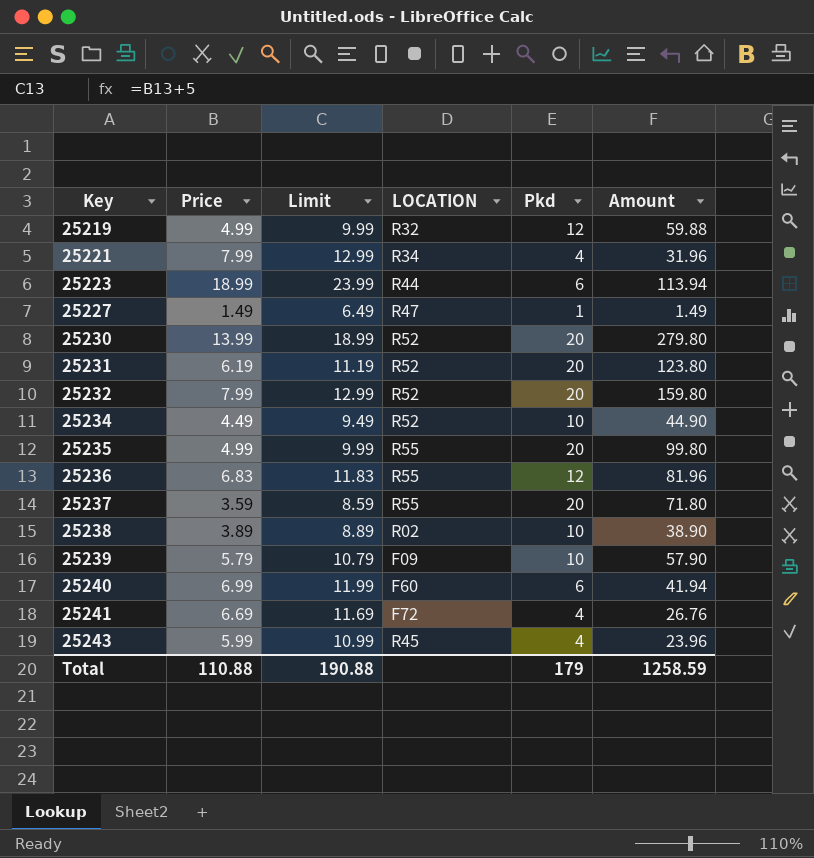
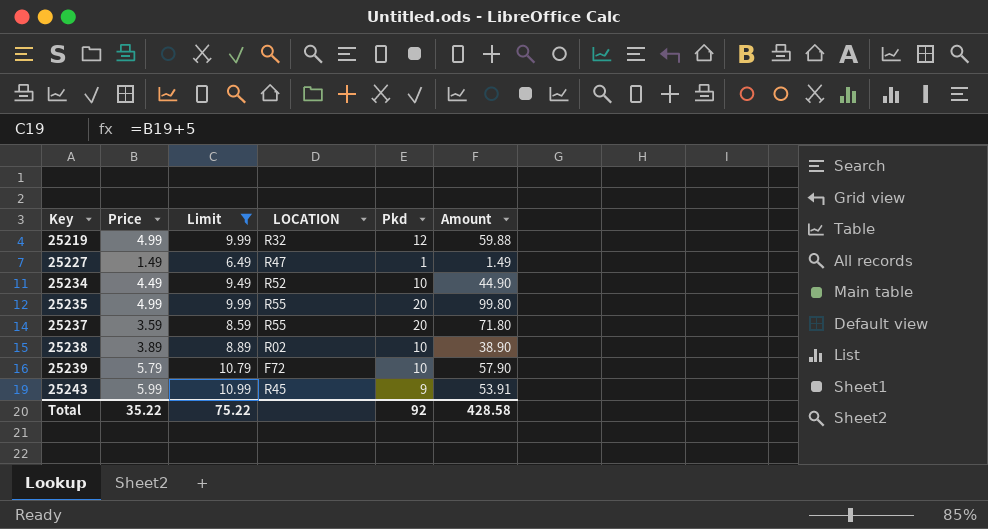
filter: none -> Limit <= 10.99
25239 | LOCATION: F09 -> F72
25243 | Pkd: 4 -> 9
25243 | Amount: 23.96 -> 53.91
Total | Price: 110.88 -> 35.22
Total | Limit: 190.88 -> 75.22
Total | Pkd: 179 -> 92
Total | Amount: 1258.59 -> 428.58

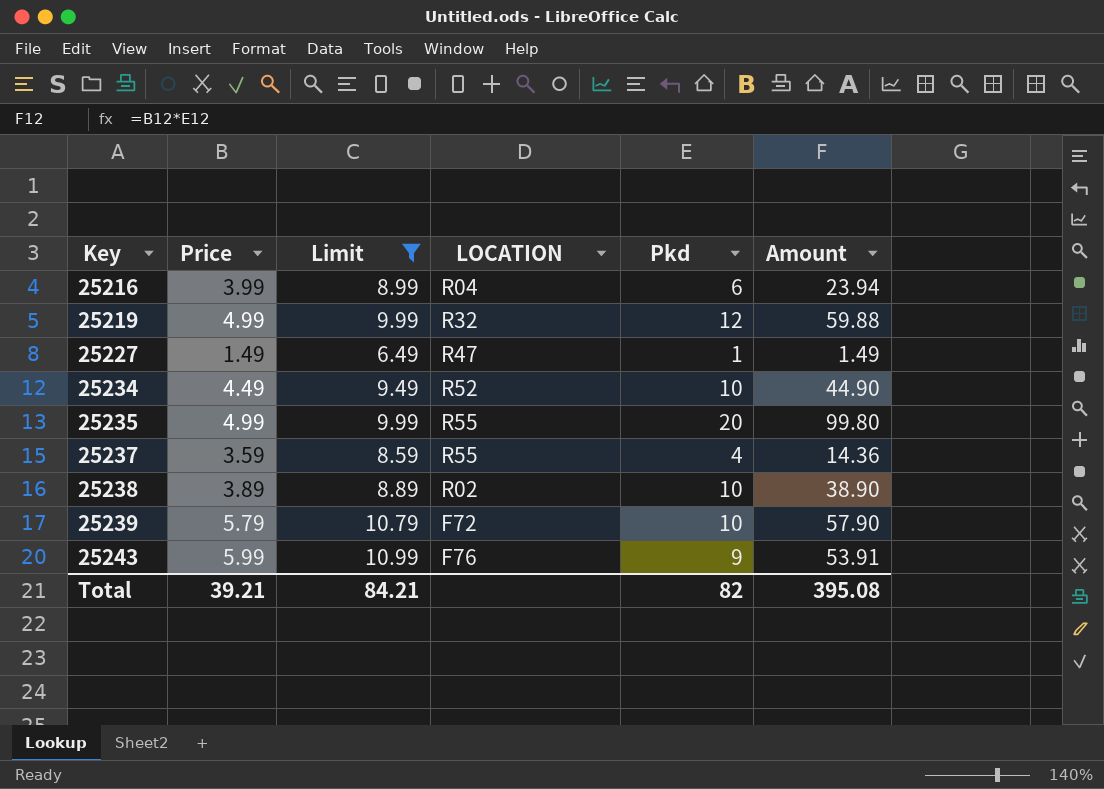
row 25216: none -> 3.99 | 8.99 | R04 | 6 | 23.94
25237 | Pkd: 20 -> 4
25237 | Amount: 71.80 -> 14.36
25243 | LOCATION: R45 -> F76
Total | Price: 35.22 -> 39.21
Total | Limit: 75.22 -> 84.21
Total | Pkd: 92 -> 82
Total | Amount: 428.58 -> 395.08

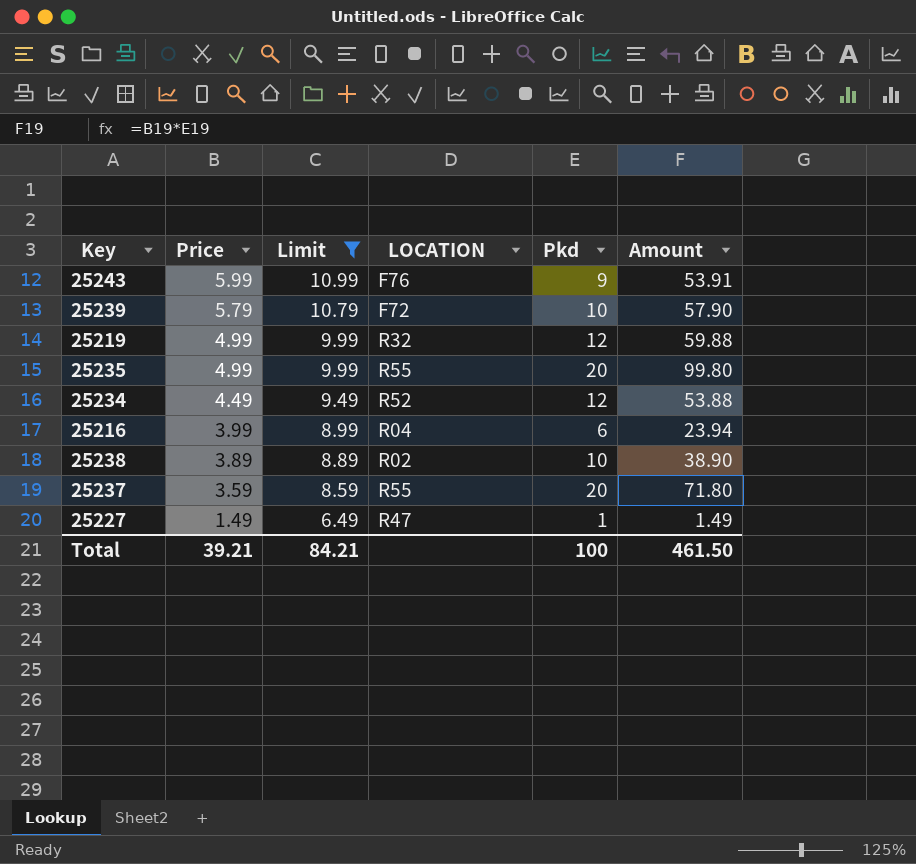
row order: Key ascending -> Price descending
25234 | Pkd: 10 -> 12
25234 | Amount: 44.90 -> 53.88
25237 | Pkd: 4 -> 20
25237 | Amount: 14.36 -> 71.80
Total | Pkd: 82 -> 100
Total | Amount: 395.08 -> 461.50

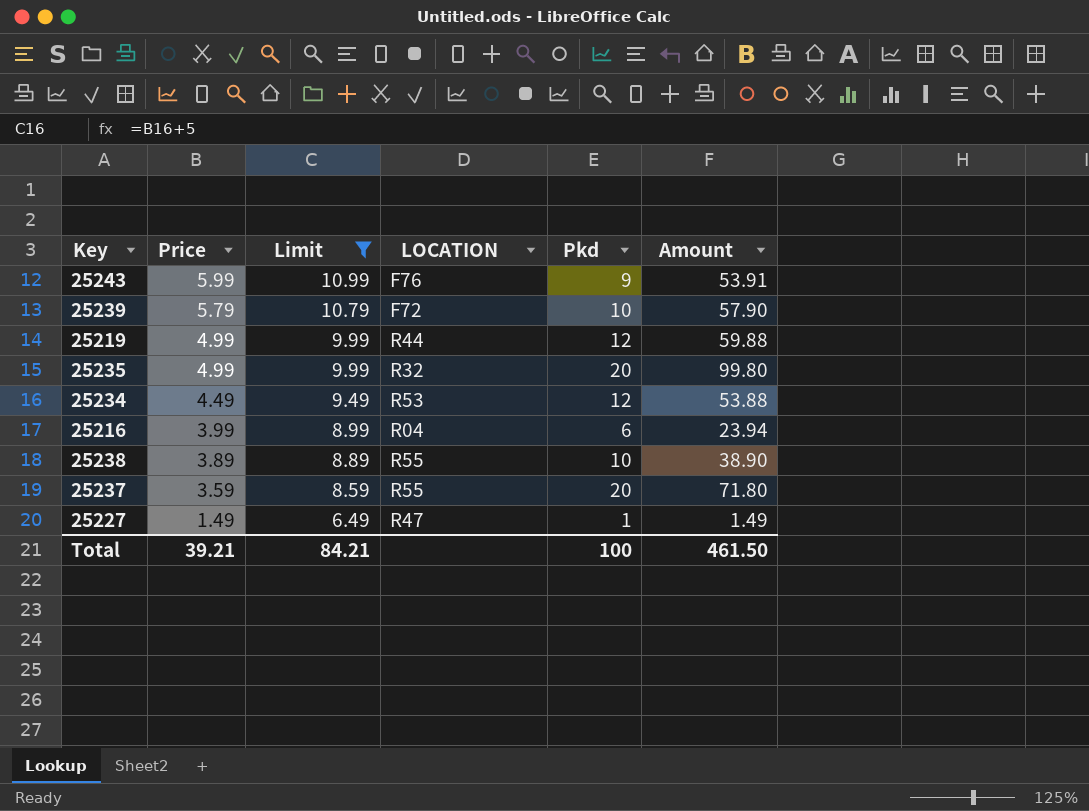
25219 | LOCATION: R32 -> R44
25235 | LOCATION: R55 -> R32
25234 | LOCATION: R52 -> R53
25238 | LOCATION: R02 -> R55

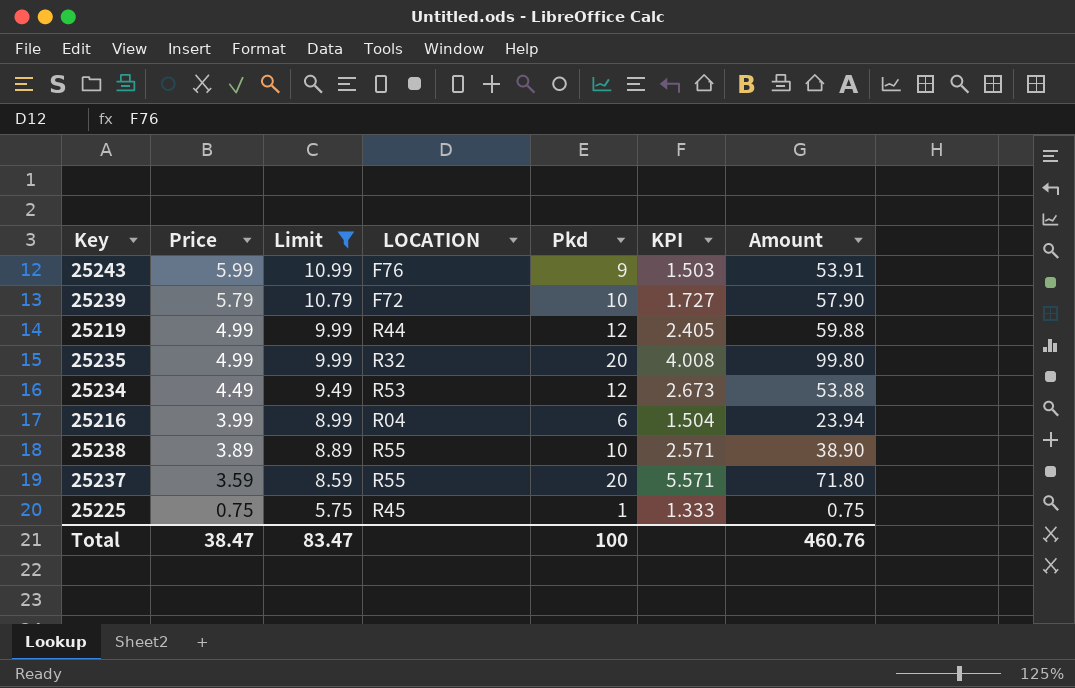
column KPI | formula: none -> [Pkd] / [Price]
row 25227: 1.49 | 6.49 | R47 | 1 | 1.49 -> none
row 25225: none -> 0.75 | 5.75 | R45 | 1 | 1.333 | 0.75
Total | Price: 39.21 -> 38.47
Total | Limit: 84.21 -> 83.47
Total | Amount: 461.50 -> 460.76

